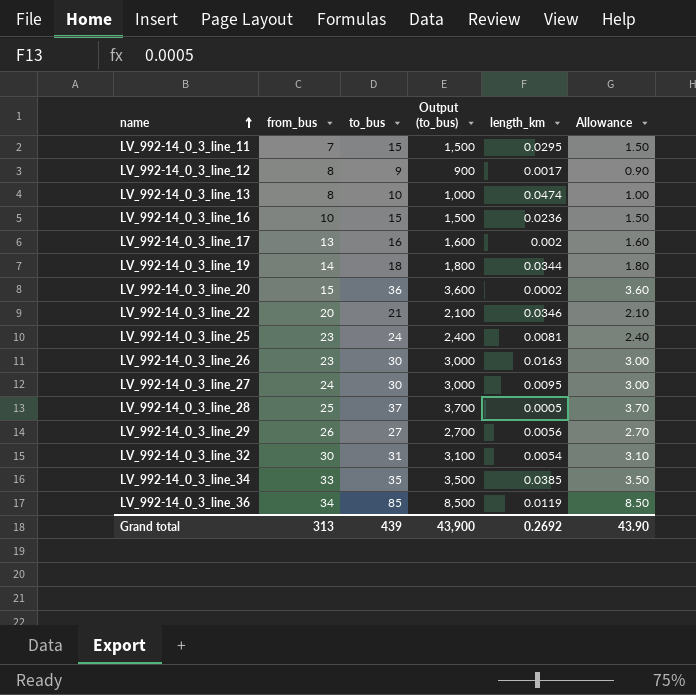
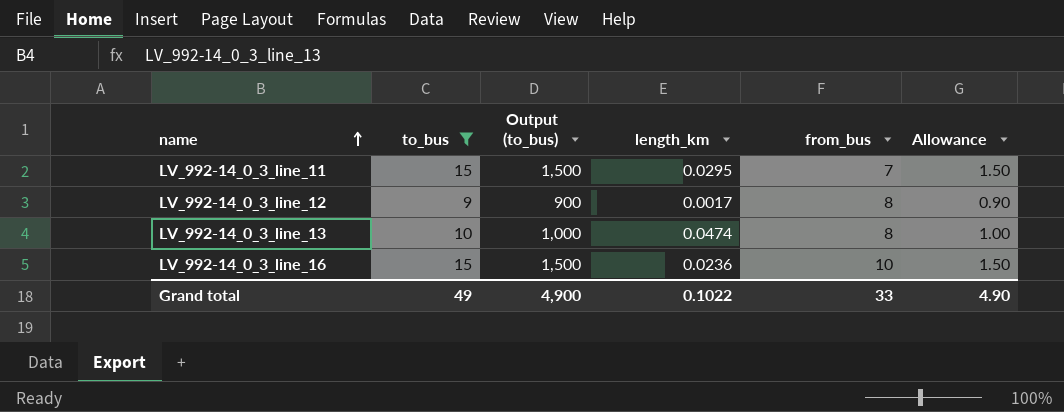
filter: none -> to_bus <= 15
column from_bus | position: 2 -> 5
Grand total | to_bus: 439 -> 49
Grand total | Output (to_bus): 43,900 -> 4,900
Grand total | length_km: 0.2692 -> 0.1022
Grand total | from_bus: 313 -> 33
Grand total | Allowance: 43.90 -> 4.90

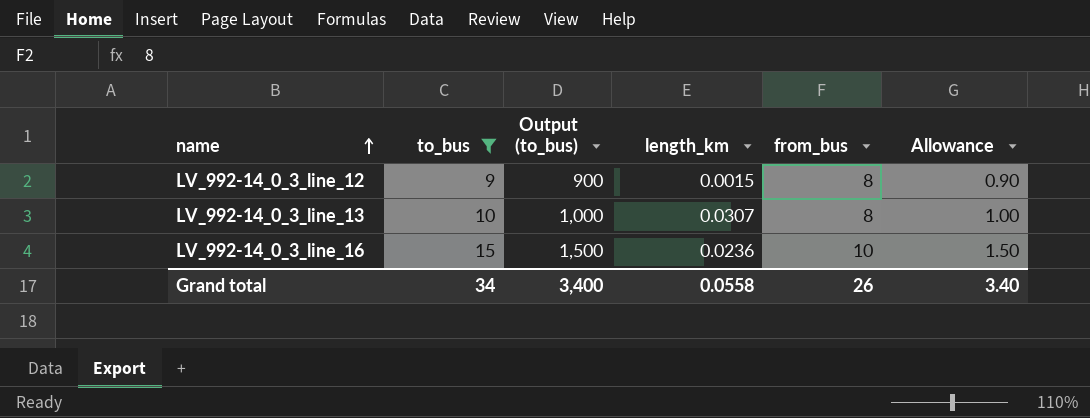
row LV_992-14_0_3_line_11: 15 | 1,500 | 0.0295 | 7 | 1.50 -> none
LV_992-14_0_3_line_12 | length_km: 0.0017 -> 0.0015
LV_992-14_0_3_line_13 | length_km: 0.0474 -> 0.0307
Grand total | to_bus: 49 -> 34
Grand total | Output (to_bus): 4,900 -> 3,400
Grand total | length_km: 0.1022 -> 0.0558
Grand total | from_bus: 33 -> 26
Grand total | Allowance: 4.90 -> 3.40

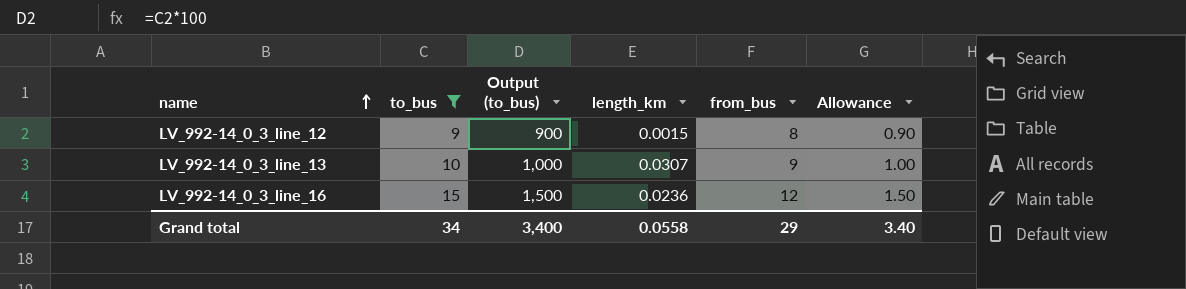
LV_992-14_0_3_line_13 | from_bus: 8 -> 9
LV_992-14_0_3_line_16 | from_bus: 10 -> 12
Grand total | from_bus: 26 -> 29

